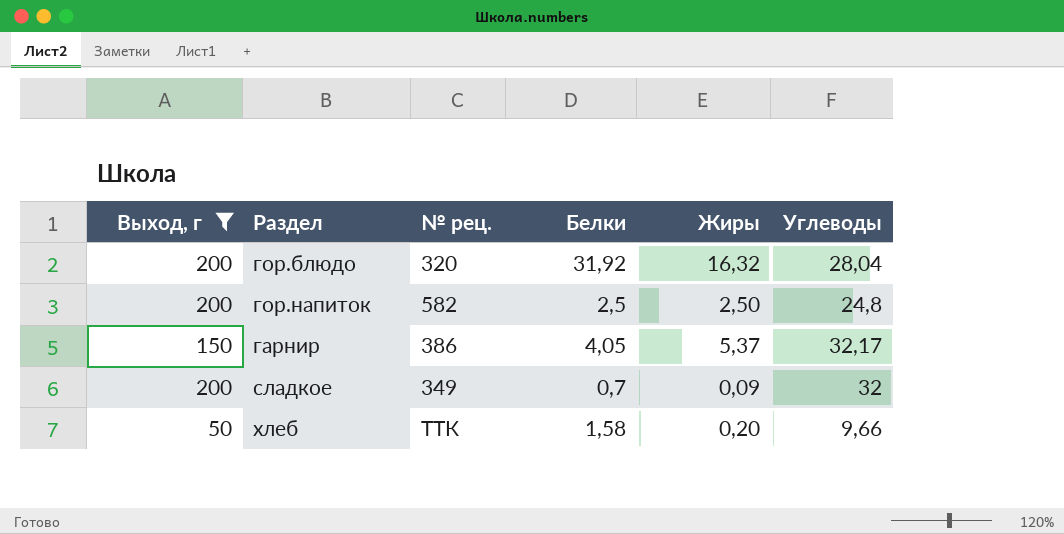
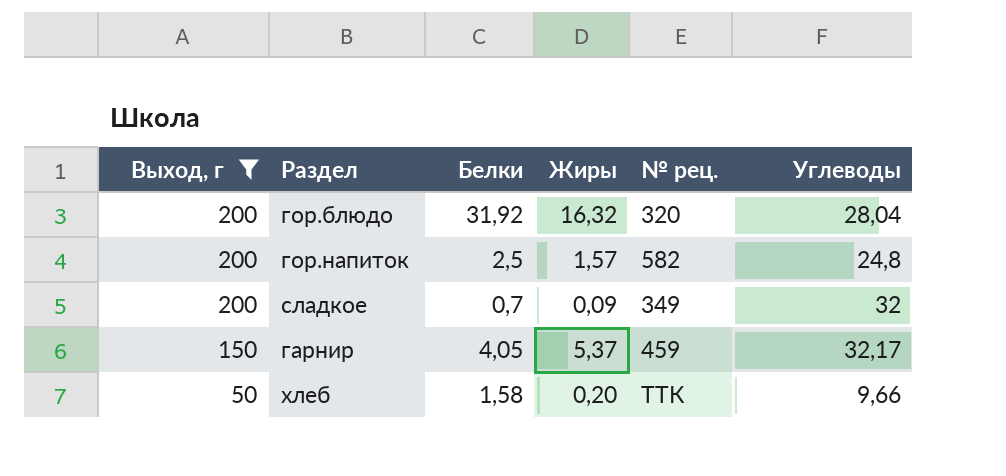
row order: none -> Выход, г descending
column № рец. | position: 3 -> 5
гор.напиток | Жиры: 2,50 -> 1,57
гарнир | № рец.: 386 -> 459

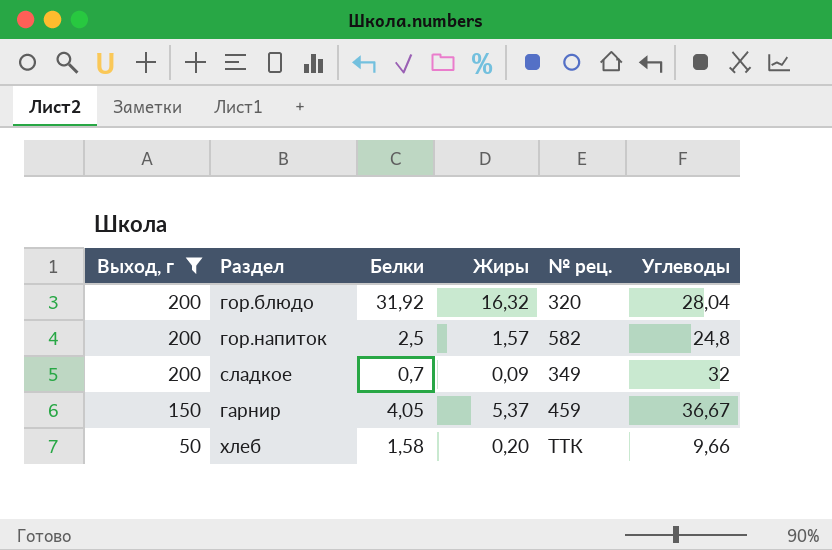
гарнир | Углеводы: 32,17 -> 36,67

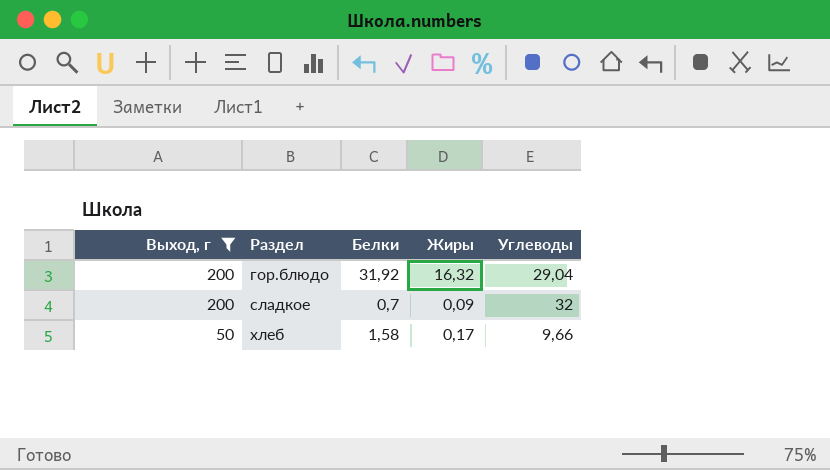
column № рец. | position: 5 -> none
row гор.напиток: 200 | 2,5 | 1,57 | 582 | 24,8 -> none
row гарнир: 150 | 4,05 | 5,37 | 459 | 36,67 -> none
гор.блюдо | Углеводы: 28,04 -> 29,04
хлеб | Жиры: 0,20 -> 0,17

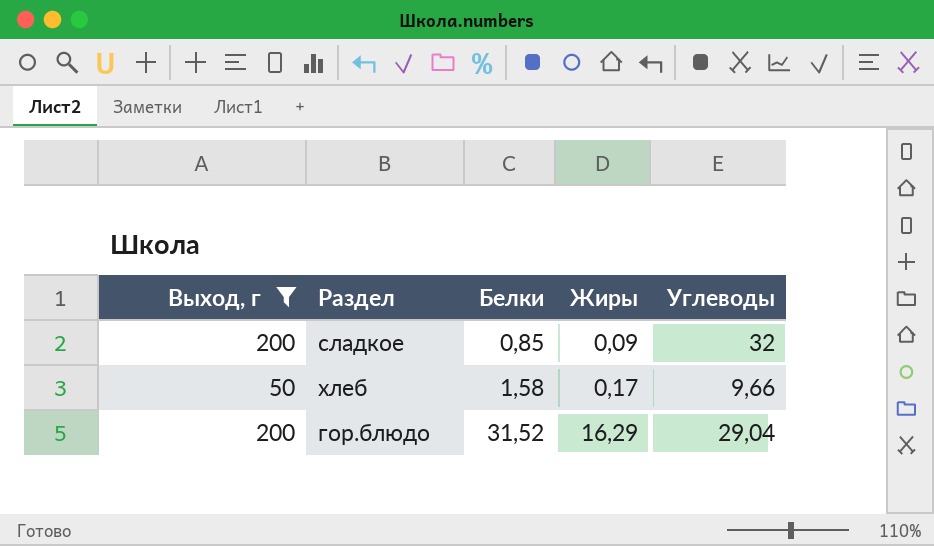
row order: Выход, г descending -> Белки ascending
сладкое | Белки: 0,7 -> 0,85
гор.блюдо | Белки: 31,92 -> 31,52
гор.блюдо | Жиры: 16,32 -> 16,29

